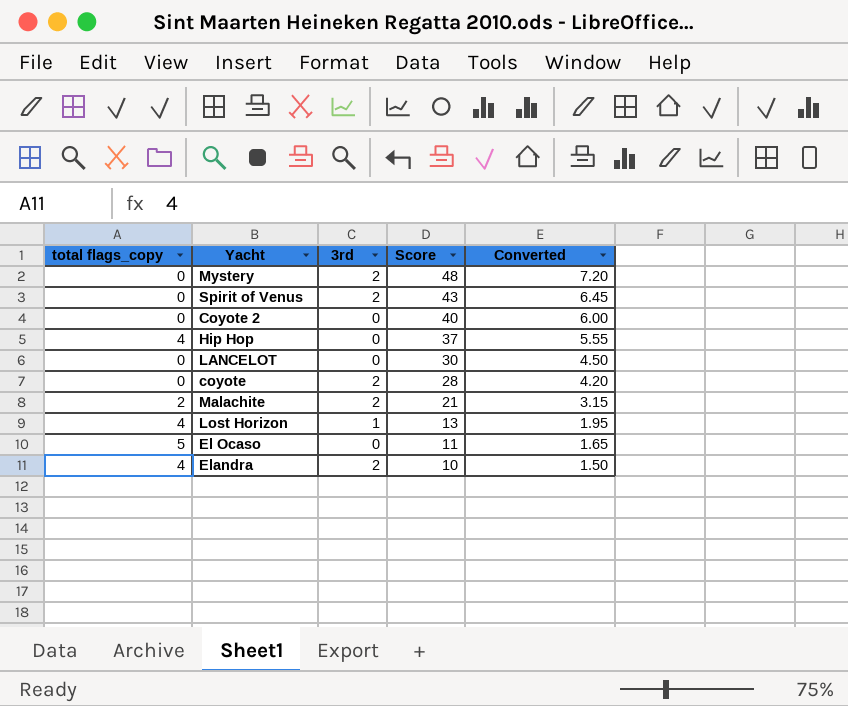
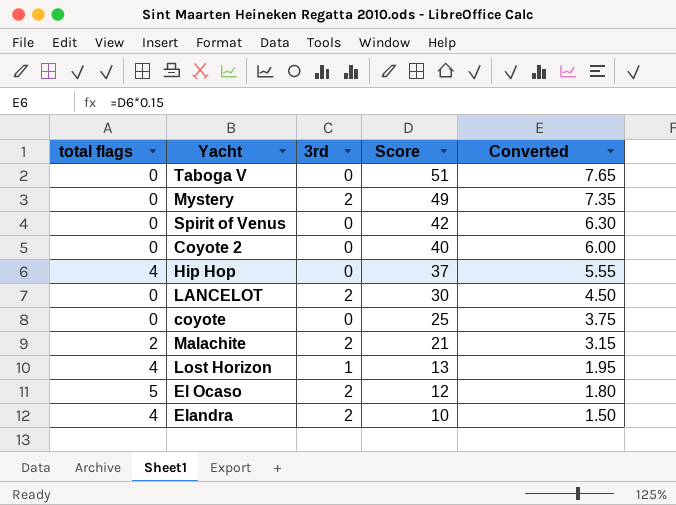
column name: total flags_copy -> total flags
row Taboga V: none -> 0 | 0 | 51 | 7.65
Mystery | Score: 48 -> 49
Mystery | Converted: 7.20 -> 7.35
Spirit of Venus | 3rd: 2 -> 0
Spirit of Venus | Score: 43 -> 42
Spirit of Venus | Converted: 6.45 -> 6.30
LANCELOT | 3rd: 0 -> 2
coyote | 3rd: 2 -> 0
coyote | Score: 28 -> 25
coyote | Converted: 4.20 -> 3.75
El Ocaso | 3rd: 0 -> 2
El Ocaso | Score: 11 -> 12
El Ocaso | Converted: 1.65 -> 1.80

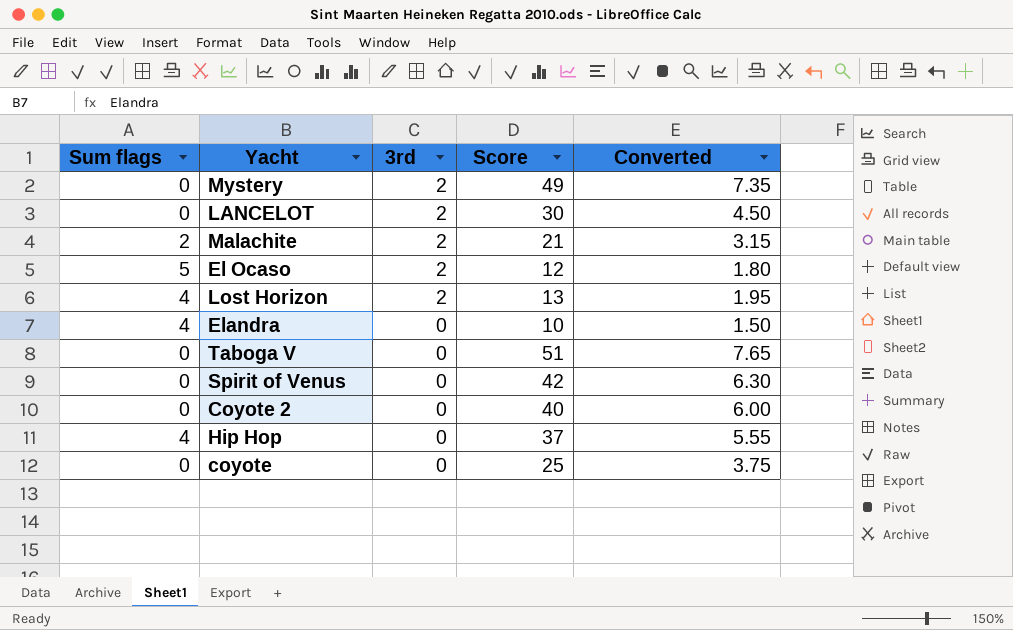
row order: Score descending -> 3rd descending
column name: total flags -> Sum flags
Lost Horizon | 3rd: 1 -> 2
Elandra | 3rd: 2 -> 0

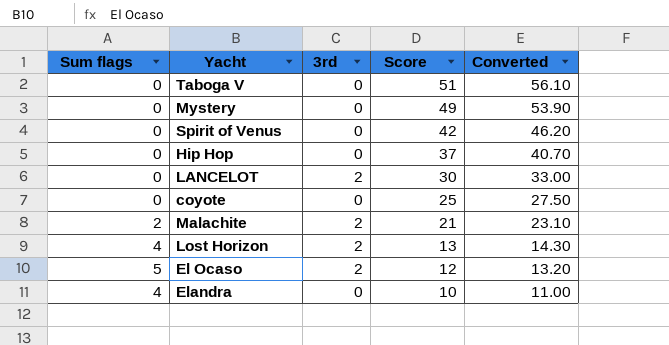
row order: 3rd descending -> Score descending
column Converted | formula: [Score] * 0.15 -> [Score] * 1.1
row Coyote 2: 0 | 0 | 40 | 6.00 -> none
Mystery | 3rd: 2 -> 0
Hip Hop | Sum flags: 4 -> 0

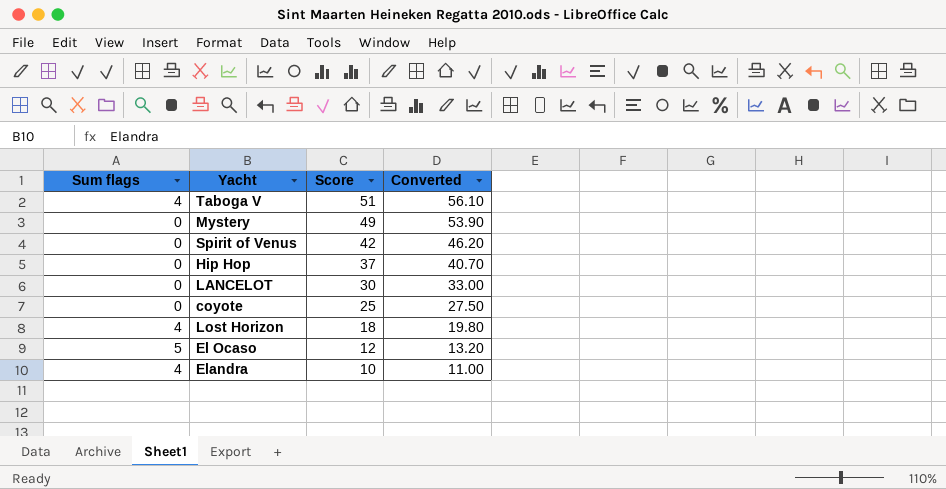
column 3rd | position: 3 -> none
row Malachite: 2 | 2 | 21 | 23.10 -> none
Taboga V | Sum flags: 0 -> 4
Lost Horizon | Score: 13 -> 18
Lost Horizon | Converted: 14.30 -> 19.80

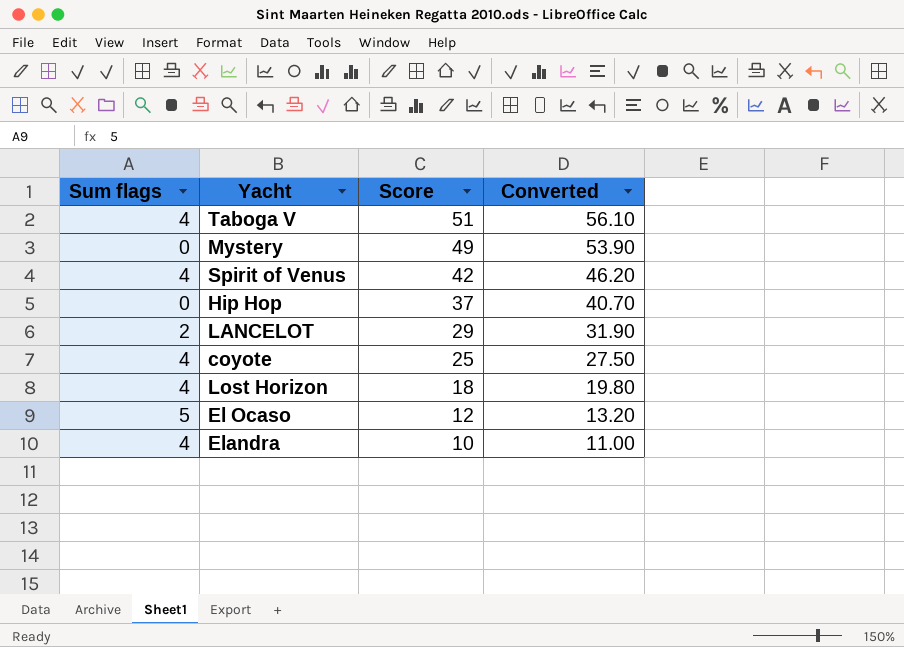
Spirit of Venus | Sum flags: 0 -> 4
LANCELOT | Sum flags: 0 -> 2
LANCELOT | Score: 30 -> 29
LANCELOT | Converted: 33.00 -> 31.90
coyote | Sum flags: 0 -> 4

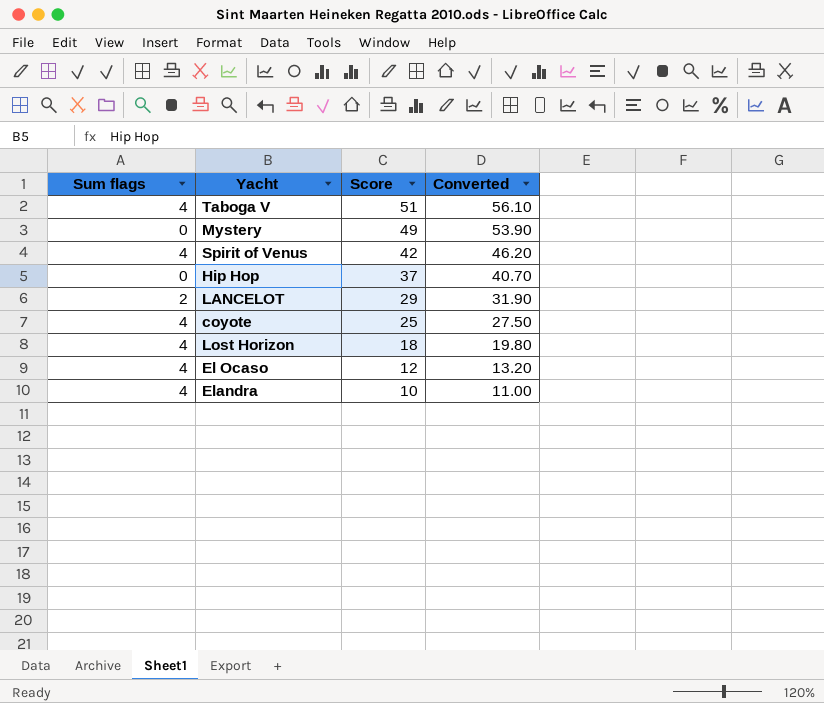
El Ocaso | Sum flags: 5 -> 4

